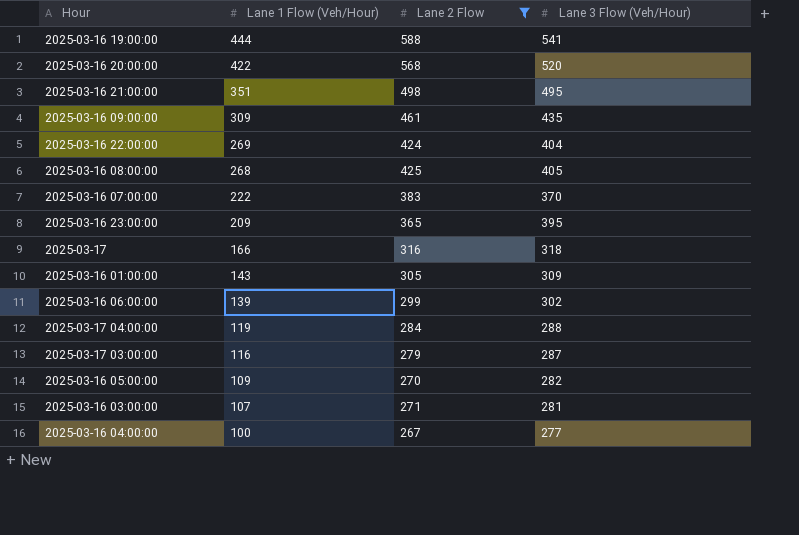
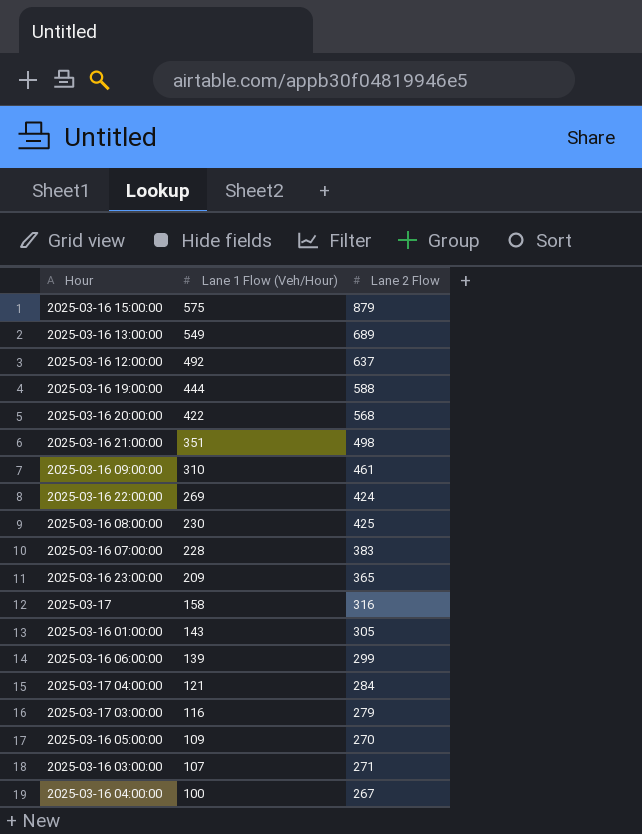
filter: Lane 2 Flow <= 588 -> none
column Lane 3 Flow (Veh/Hour) | position: 4 -> none
2025-03-16 09:00:00 | Lane 1 Flow (Veh/Hour): 309 -> 310
2025-03-16 08:00:00 | Lane 1 Flow (Veh/Hour): 268 -> 230
2025-03-16 07:00:00 | Lane 1 Flow (Veh/Hour): 222 -> 228
2025-03-17 | Lane 1 Flow (Veh/Hour): 166 -> 158
2025-03-17 04:00:00 | Lane 1 Flow (Veh/Hour): 119 -> 121

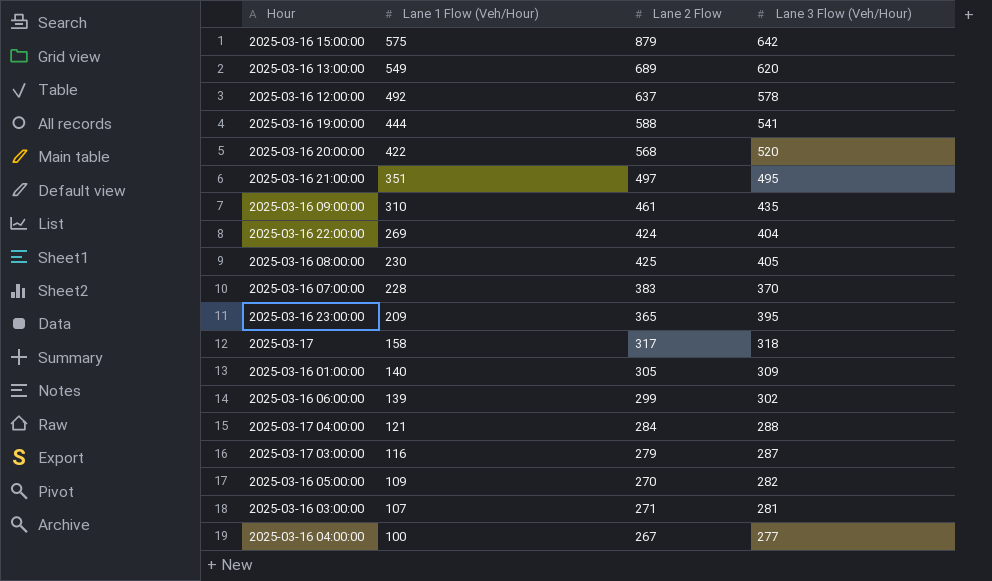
column Lane 3 Flow (Veh/Hour) | position: none -> 4
2025-03-16 21:00:00 | Lane 2 Flow: 498 -> 497
2025-03-17 | Lane 2 Flow: 316 -> 317
2025-03-16 01:00:00 | Lane 1 Flow (Veh/Hour): 143 -> 140

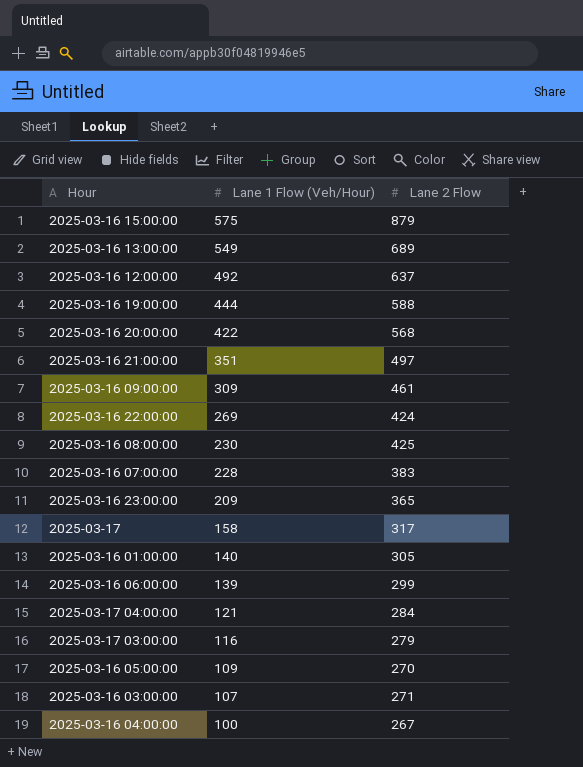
column Lane 3 Flow (Veh/Hour) | position: 4 -> none
2025-03-16 09:00:00 | Lane 1 Flow (Veh/Hour): 310 -> 309

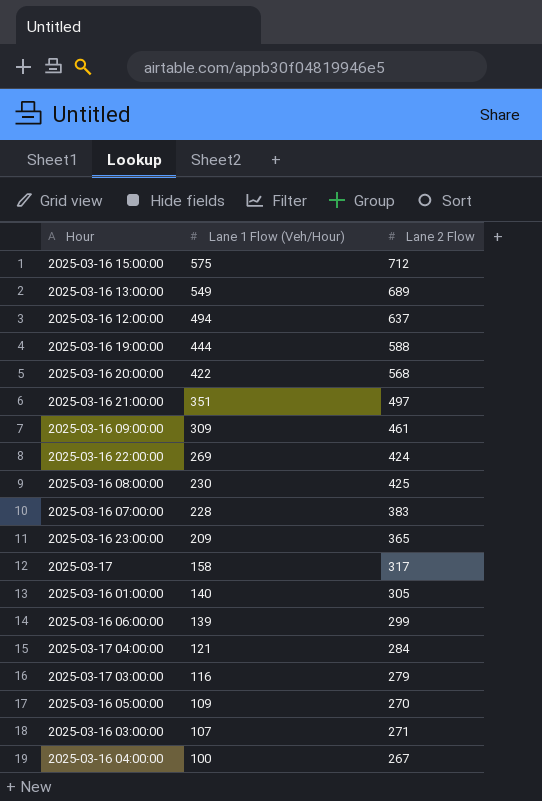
2025-03-16 15:00:00 | Lane 2 Flow: 879 -> 712
2025-03-16 12:00:00 | Lane 1 Flow (Veh/Hour): 492 -> 494

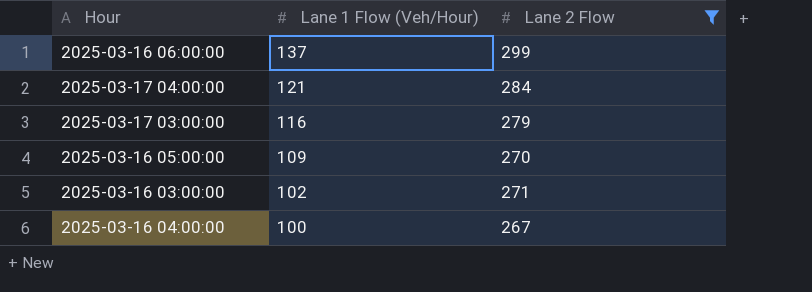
filter: none -> Lane 2 Flow <= 299
2025-03-16 06:00:00 | Lane 1 Flow (Veh/Hour): 139 -> 137
2025-03-16 03:00:00 | Lane 1 Flow (Veh/Hour): 107 -> 102

